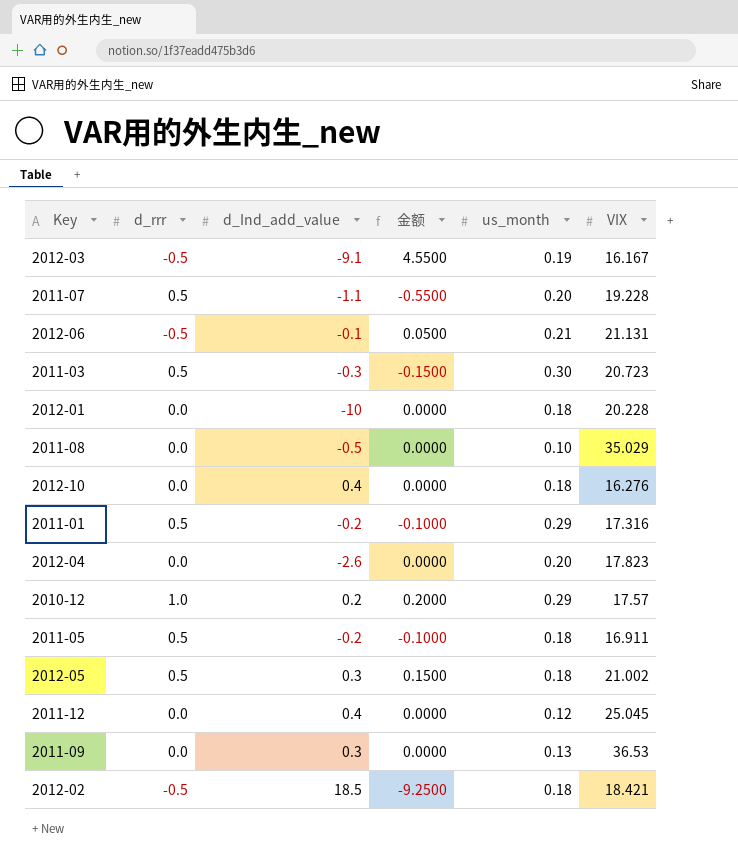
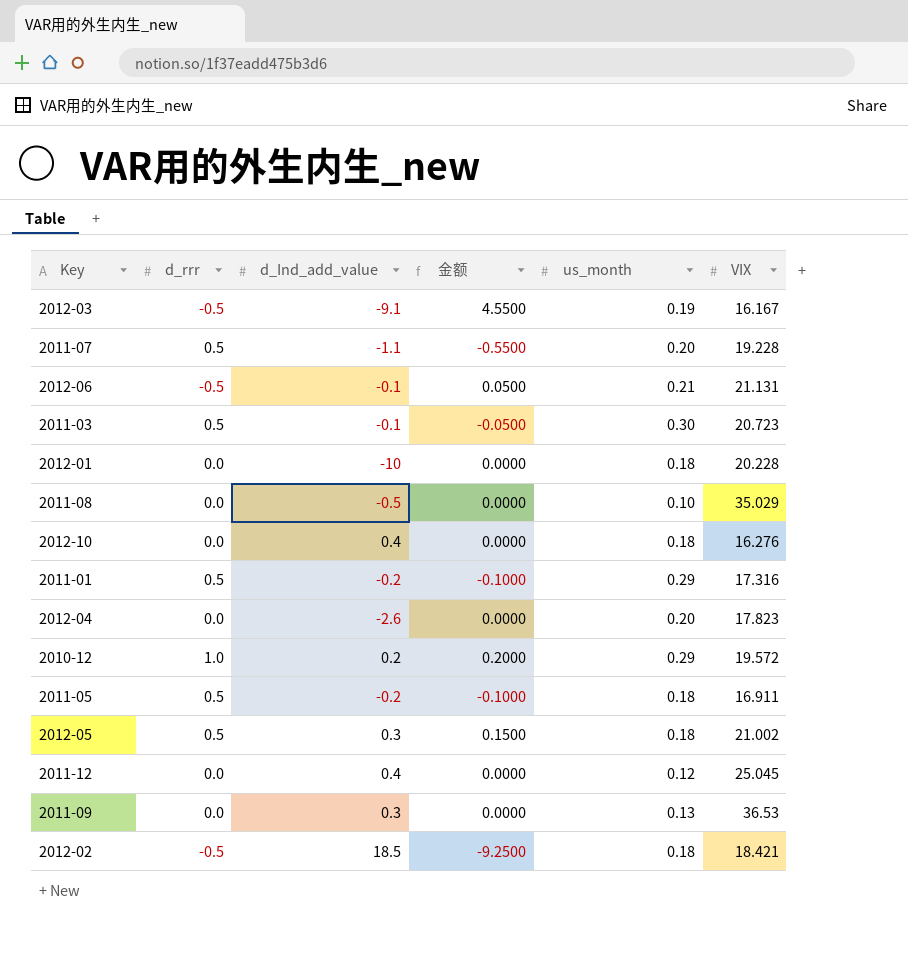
2011-03 | d_Ind_add_value: -0.3 -> -0.1
2011-03 | 金额: -0.1500 -> -0.0500
2010-12 | VIX: 17.57 -> 19.572

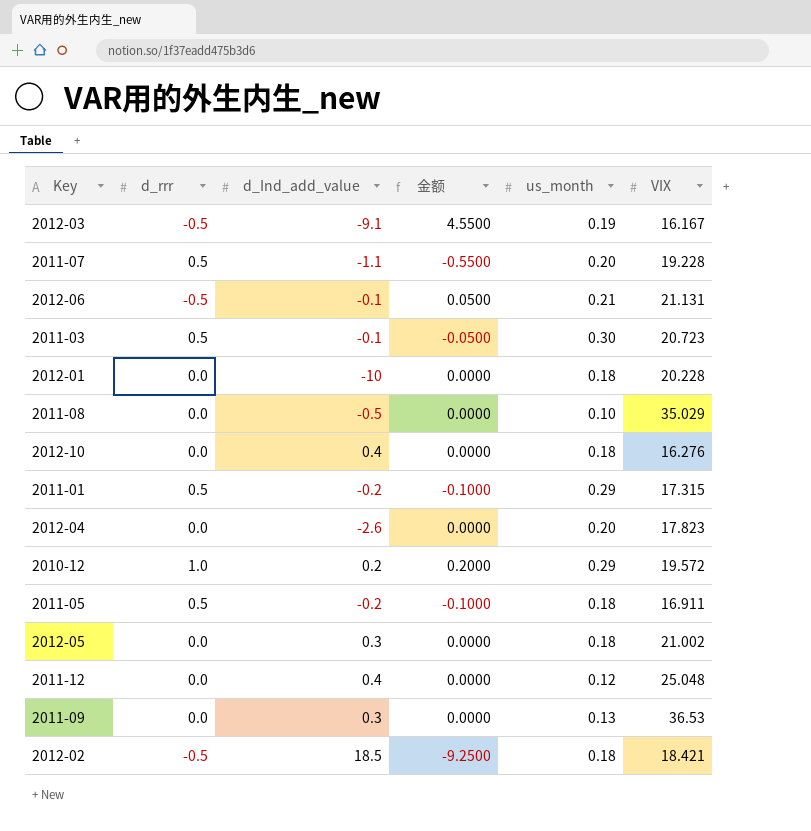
2011-01 | VIX: 17.316 -> 17.315
2012-05 | d_rrr: 0.5 -> 0.0
2012-05 | 金额: 0.1500 -> 0.0000
2011-12 | VIX: 25.045 -> 25.048

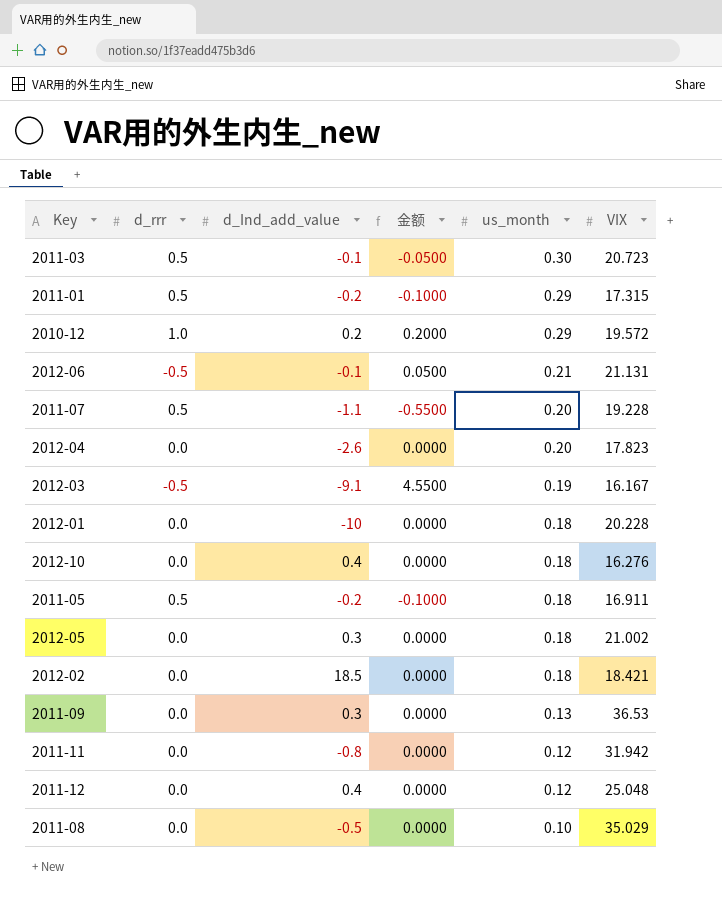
row order: none -> us_month descending
2012-02 | d_rrr: -0.5 -> 0.0
2012-02 | 金额: -9.2500 -> 0.0000
row 2011-11: none -> 0.0 | -0.8 | 0.0000 | 0.12 | 31.942

